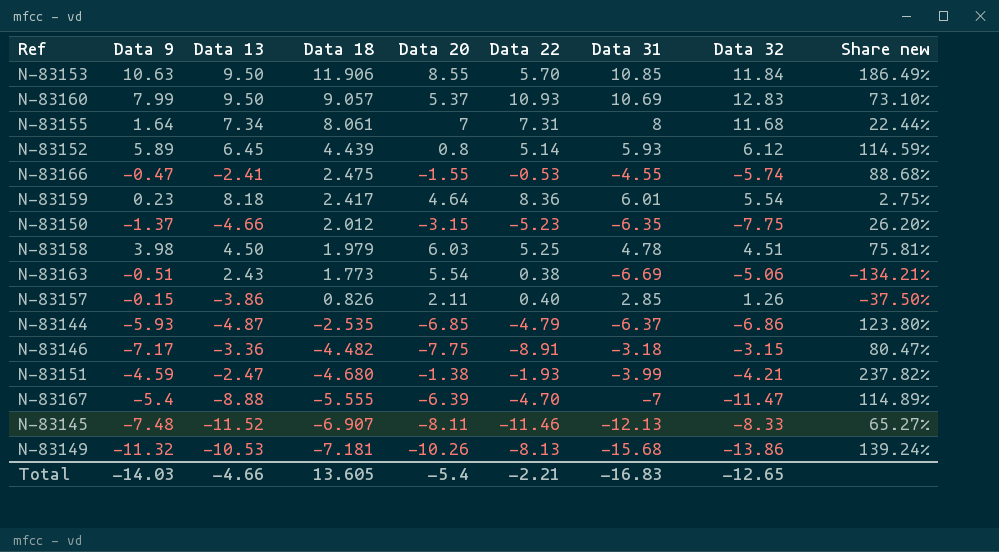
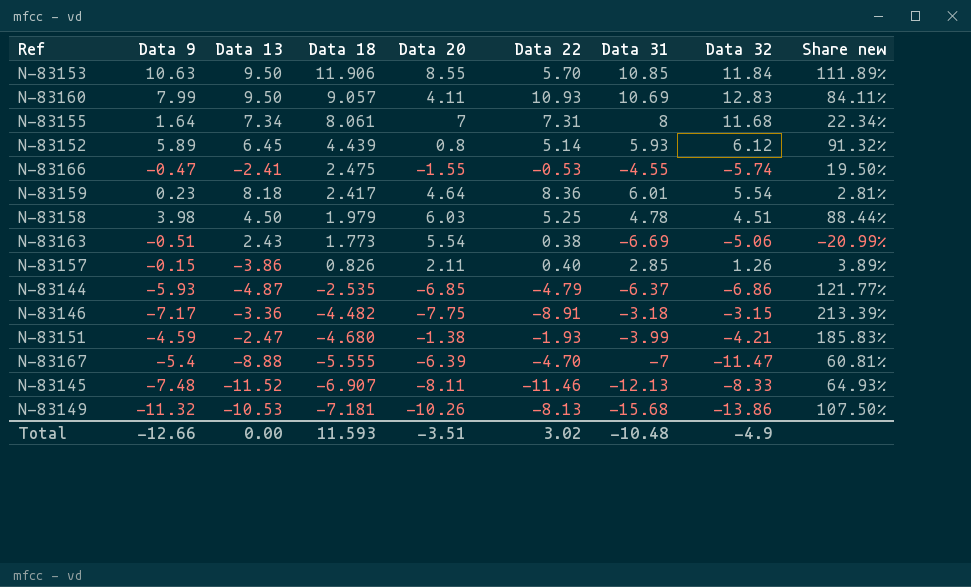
column Share new | formula: [Data 9] / [Data 22] -> [Data 9] / [Data 13]
row N-83150: -1.37 | -4.66 | 2.012 | -3.15 | -5.23 | -6.35 | -7.75 | 26.20% -> none
N-83160 | Data 20: 5.37 -> 4.11
Total | Data 9: -14.03 -> -12.66
Total | Data 13: -4.66 -> 0.00
Total | Data 18: 13.605 -> 11.593
Total | Data 20: -5.4 -> -3.51
Total | Data 22: -2.21 -> 3.02
Total | Data 31: -16.83 -> -10.48
Total | Data 32: -12.65 -> -4.9

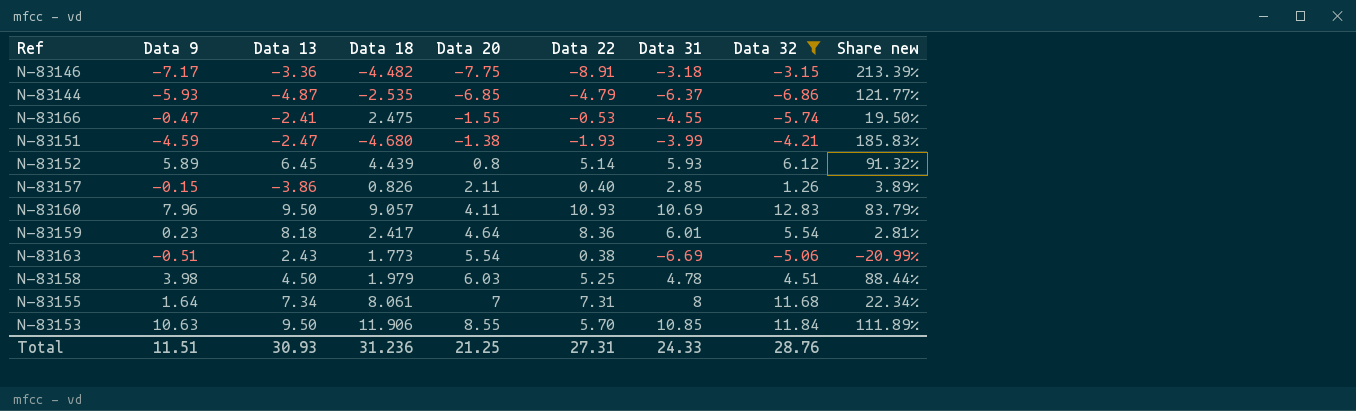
filter: none -> Data 32 >= -6.86
row order: Data 18 descending -> Data 20 ascending
N-83160 | Data 9: 7.99 -> 7.96
N-83160 | Share new: 84.11% -> 83.79%
Total | Data 9: -12.66 -> 11.51
Total | Data 13: 0.00 -> 30.93
Total | Data 18: 11.593 -> 31.236
Total | Data 20: -3.51 -> 21.25
Total | Data 22: 3.02 -> 27.31
Total | Data 31: -10.48 -> 24.33
Total | Data 32: -4.9 -> 28.76

